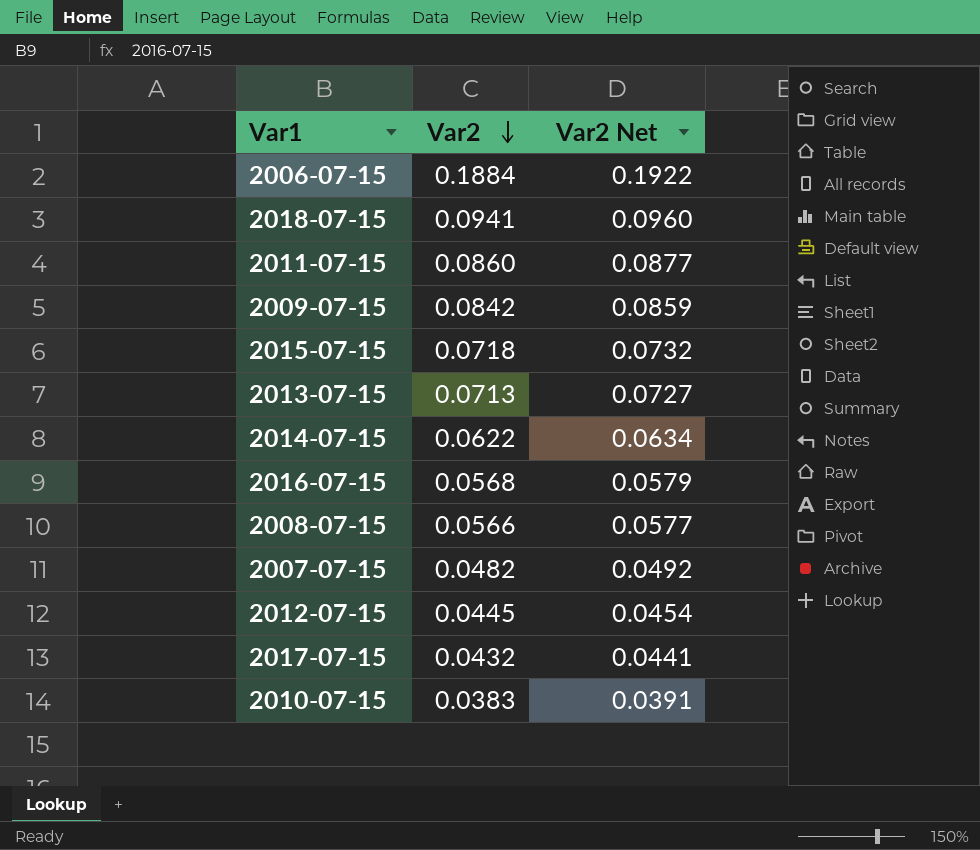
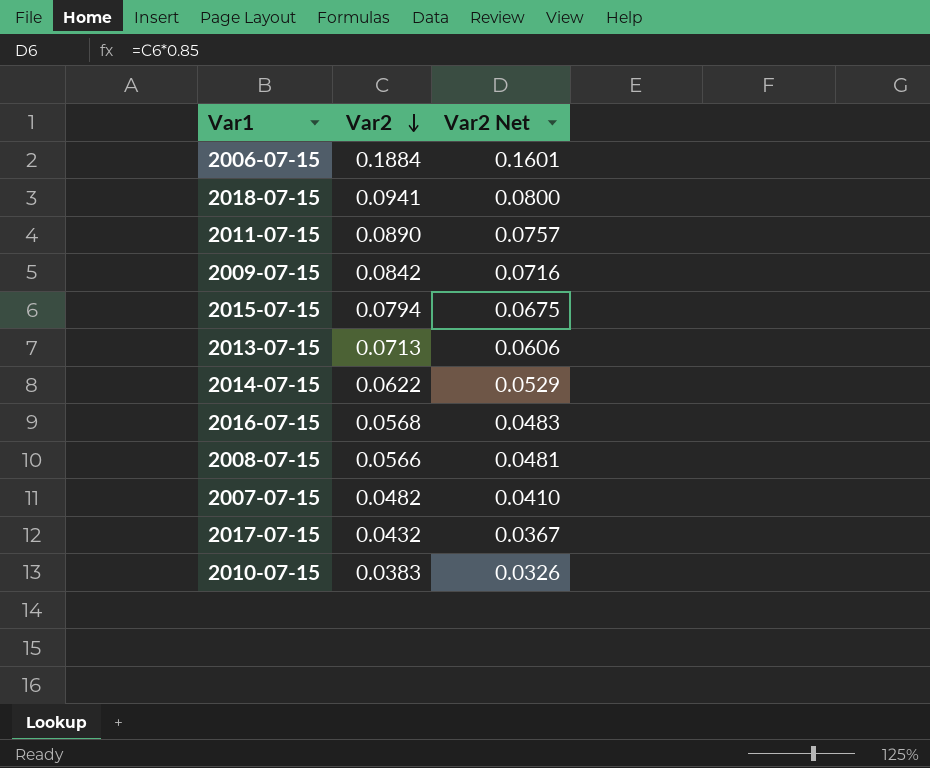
column Var2 Net | formula: [Var2] * 1.02 -> [Var2] * 0.85
row 2012-07-15: 0.0445 | 0.0454 -> none
2011-07-15 | Var2: 0.0860 -> 0.0890
2015-07-15 | Var2: 0.0718 -> 0.0794

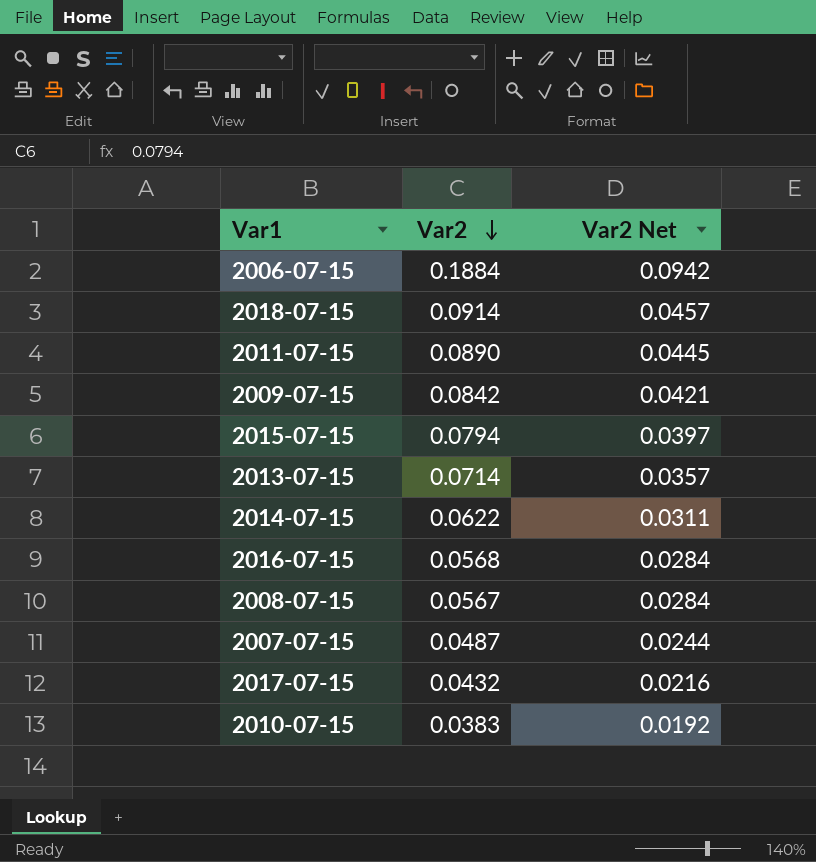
column Var2 Net | formula: [Var2] * 0.85 -> [Var2] * 0.5
2018-07-15 | Var2: 0.0941 -> 0.0914
2013-07-15 | Var2: 0.0713 -> 0.0714
2008-07-15 | Var2: 0.0566 -> 0.0567
2007-07-15 | Var2: 0.0482 -> 0.0487

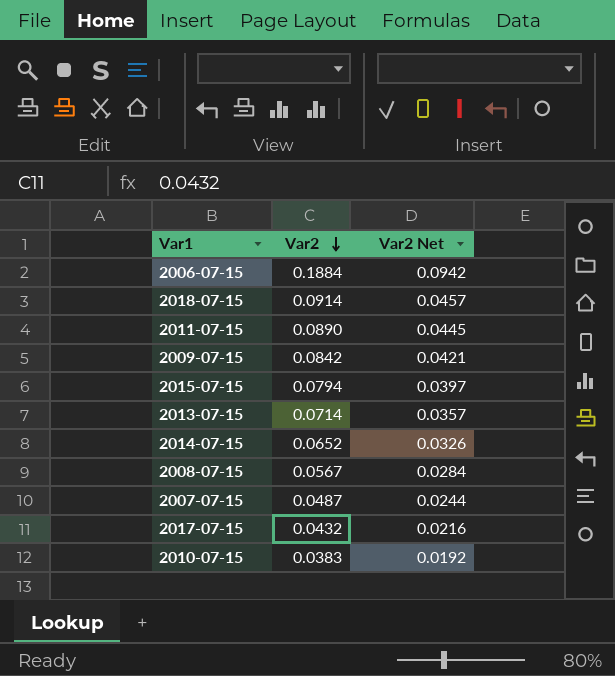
row 2016-07-15: 0.0568 | 0.0284 -> none
2014-07-15 | Var2: 0.0622 -> 0.0652
2014-07-15 | Var2 Net: 0.0311 -> 0.0326

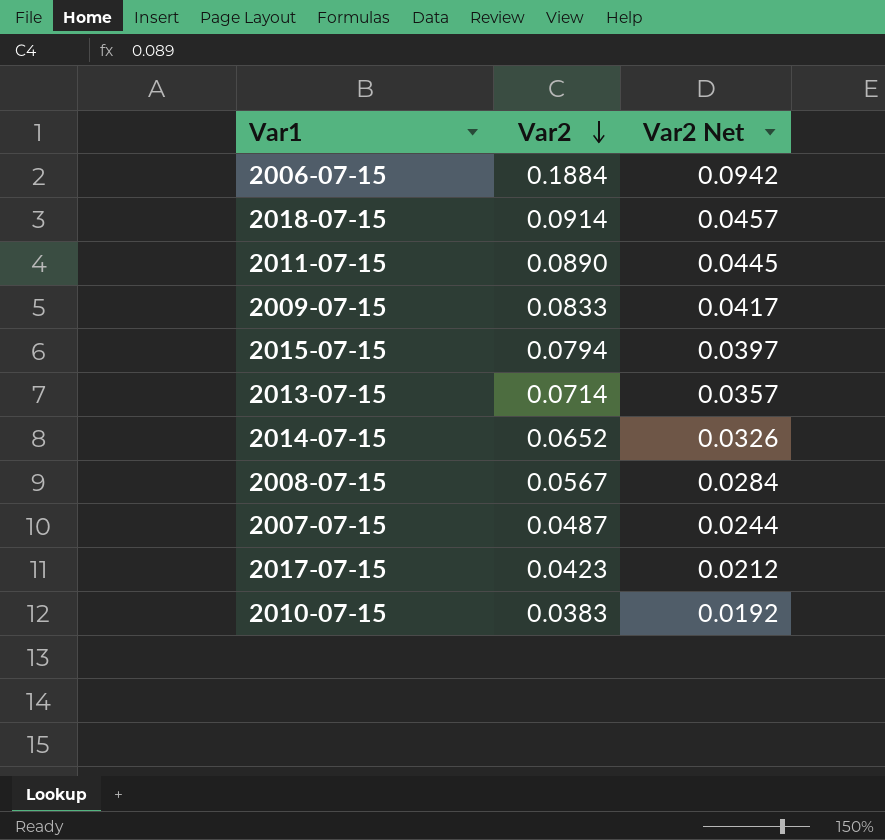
2009-07-15 | Var2: 0.0842 -> 0.0833
2009-07-15 | Var2 Net: 0.0421 -> 0.0417
2017-07-15 | Var2: 0.0432 -> 0.0423
2017-07-15 | Var2 Net: 0.0216 -> 0.0212

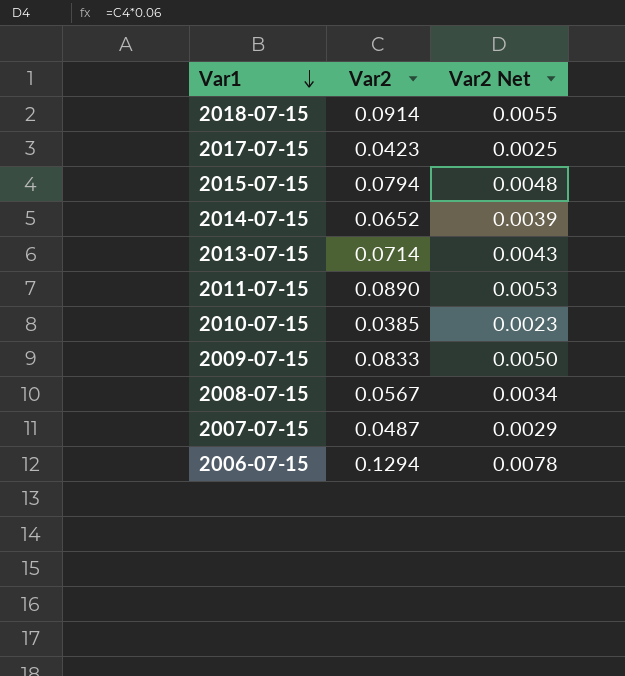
row order: Var2 descending -> Var1 descending
column Var2 Net | formula: [Var2] * 0.5 -> [Var2] * 0.06
2010-07-15 | Var2: 0.0383 -> 0.0385
2006-07-15 | Var2: 0.1884 -> 0.1294

